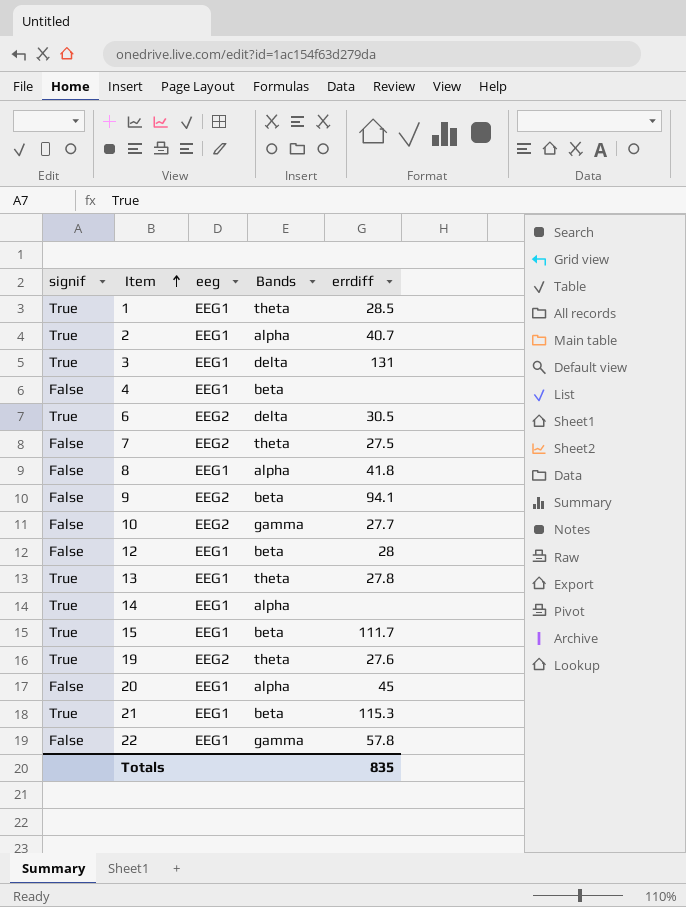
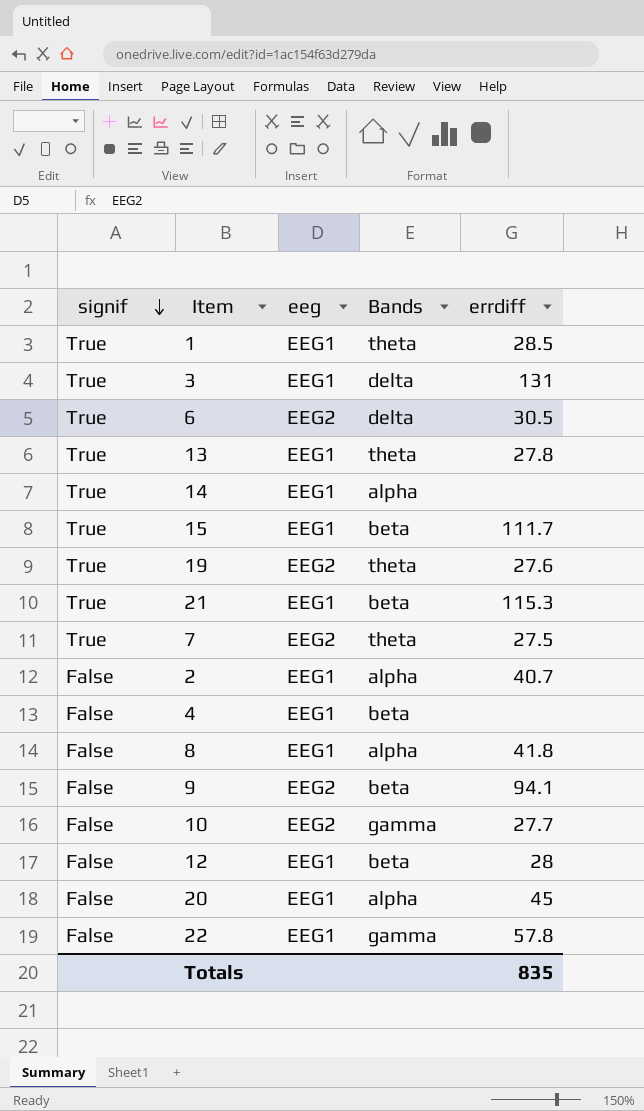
row order: Item ascending -> signif descending
7 | signif: False -> True
2 | signif: True -> False

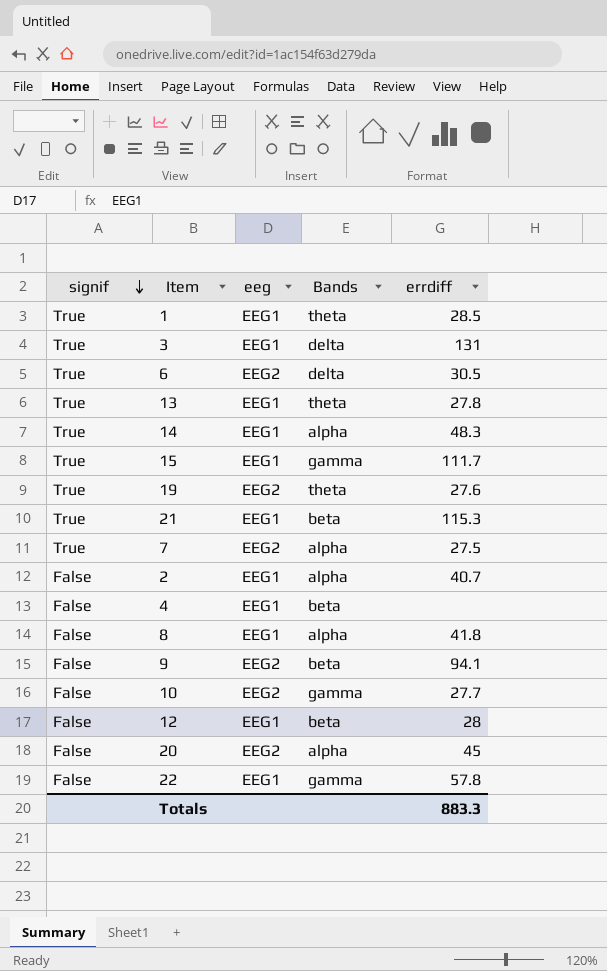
14 | errdiff: none -> 48.3
15 | Bands: beta -> gamma
7 | Bands: theta -> alpha
20 | eeg: EEG1 -> EEG2
Totals | errdiff: 835 -> 883.3

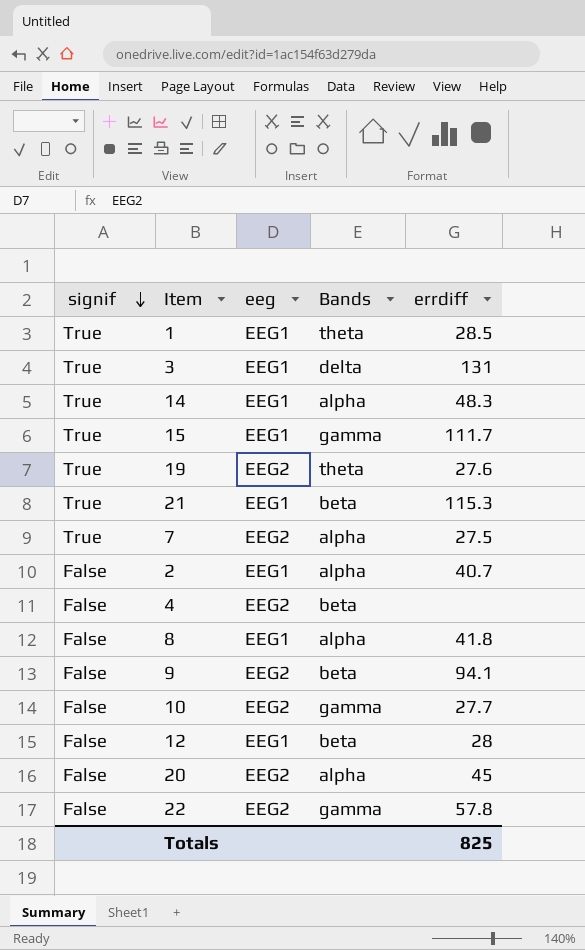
row 6: True | EEG2 | delta | 30.5 -> none
row 13: True | EEG1 | theta | 27.8 -> none
4 | eeg: EEG1 -> EEG2
22 | eeg: EEG1 -> EEG2
Totals | errdiff: 883.3 -> 825

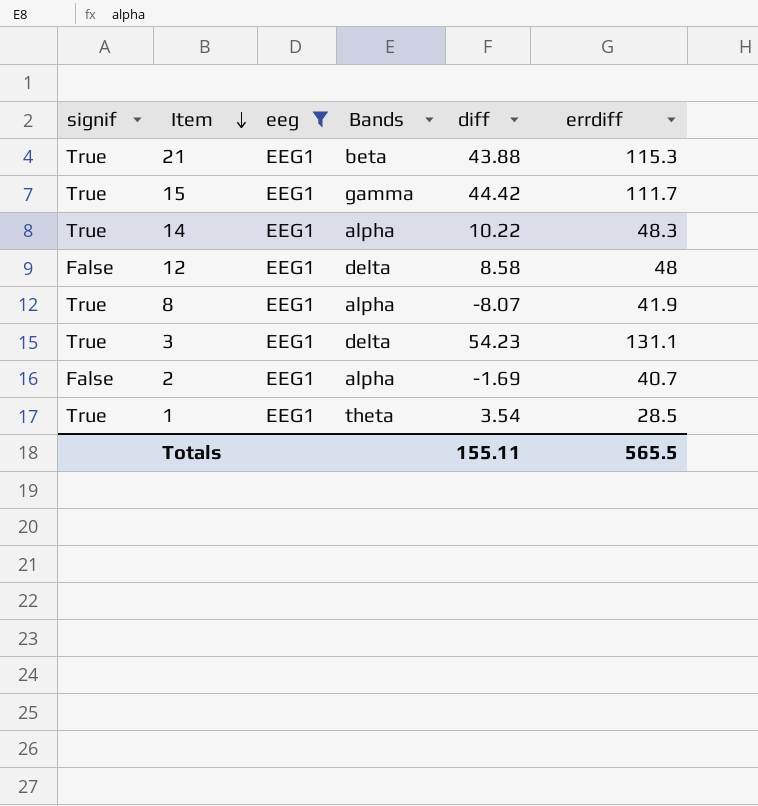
filter: none -> eeg = EEG1
row order: signif descending -> Item descending
column diff | position: none -> 5
12 | Bands: beta -> delta
12 | errdiff: 28 -> 48
8 | signif: False -> True
8 | errdiff: 41.8 -> 41.9
3 | errdiff: 131 -> 131.1
Totals | errdiff: 825 -> 565.5

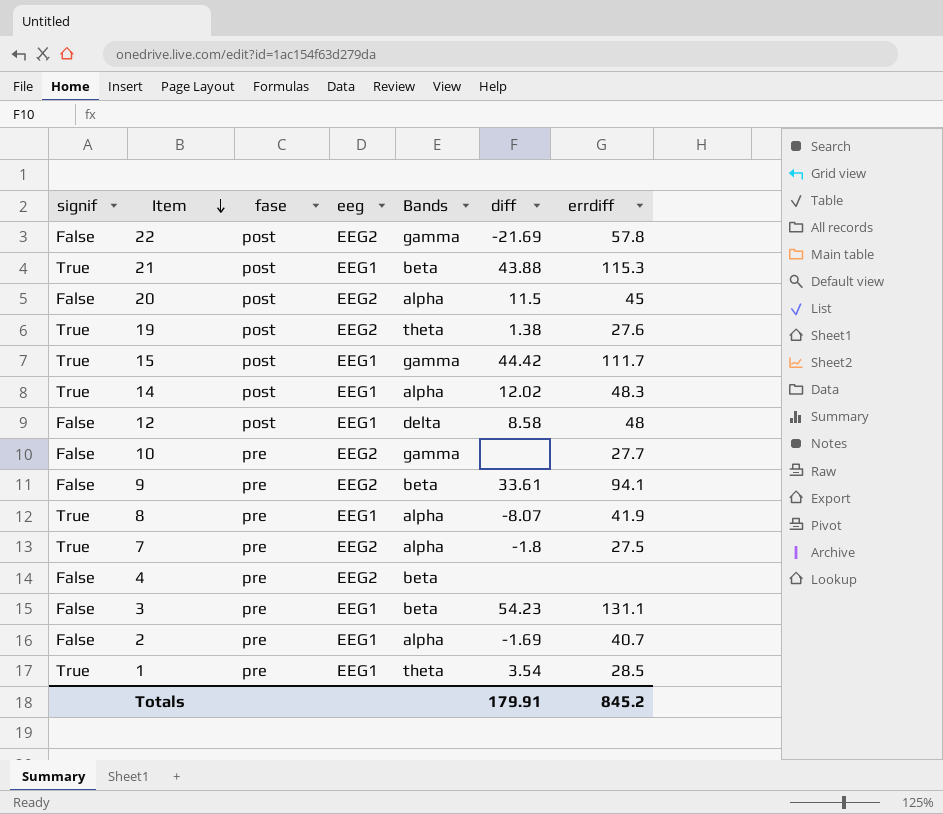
filter: eeg = EEG1 -> none
column fase | position: none -> 3
14 | diff: 10.22 -> 12.02
3 | signif: True -> False
3 | Bands: delta -> beta
Totals | diff: 155.11 -> 179.91
Totals | errdiff: 565.5 -> 845.2

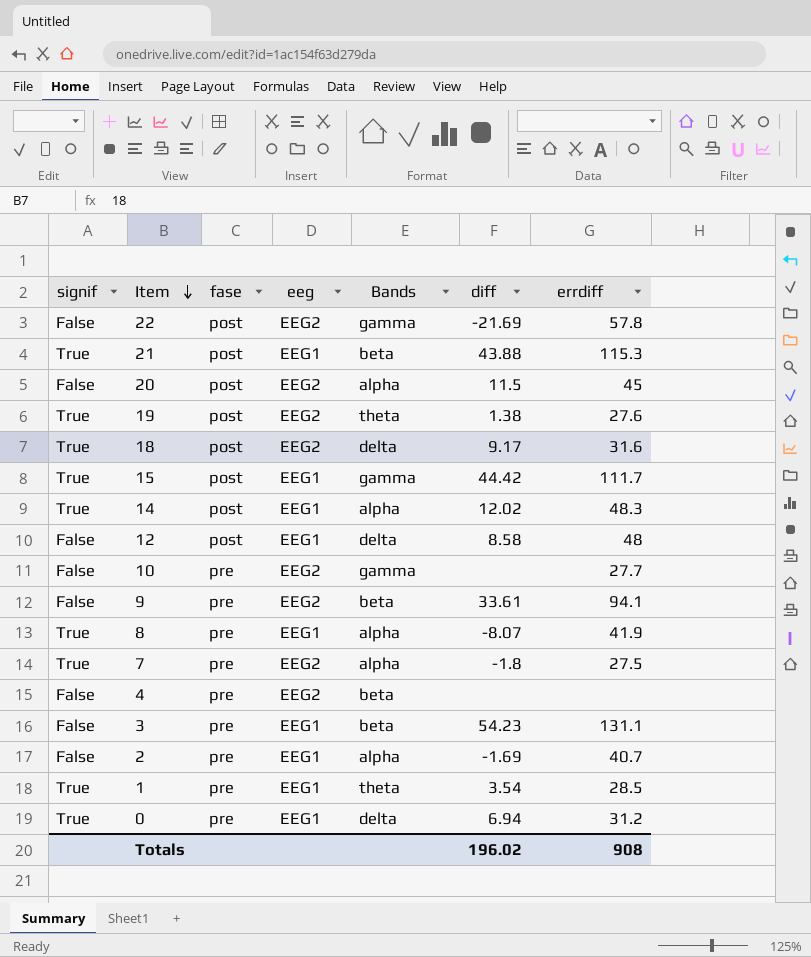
row 18: none -> True | post | EEG2 | delta | 9.17 | 31.6
row 0: none -> True | pre | EEG1 | delta | 6.94 | 31.2
Totals | diff: 179.91 -> 196.02
Totals | errdiff: 845.2 -> 908

